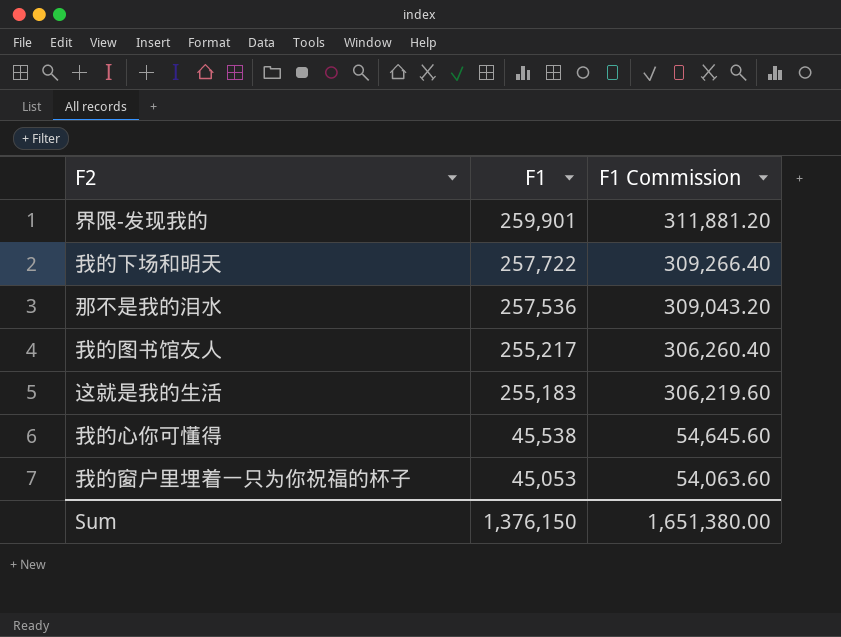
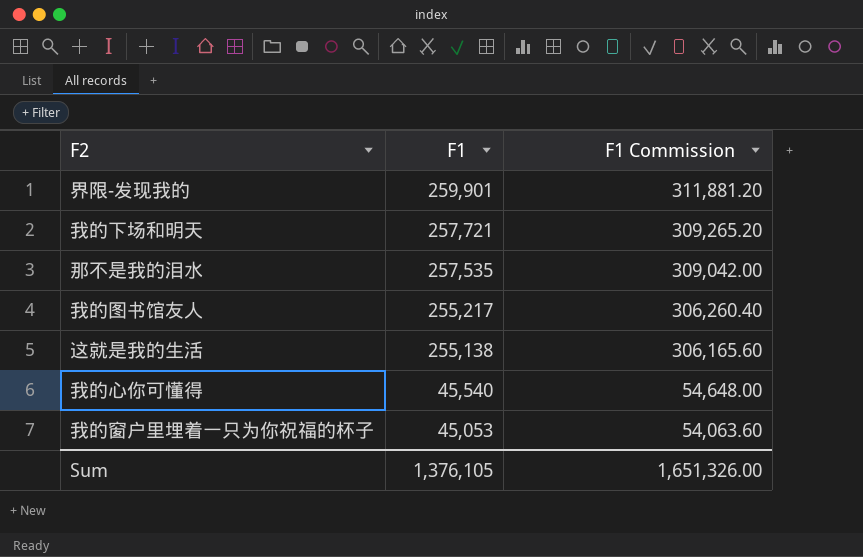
我的下场和明天 | F1: 257,722 -> 257,721
我的下场和明天 | F1 Commission: 309,266.40 -> 309,265.20
那不是我的泪水 | F1: 257,536 -> 257,535
那不是我的泪水 | F1 Commission: 309,043.20 -> 309,042.00
这就是我的生活 | F1: 255,183 -> 255,138
这就是我的生活 | F1 Commission: 306,219.60 -> 306,165.60
我的心你可懂得 | F1: 45,538 -> 45,540
我的心你可懂得 | F1 Commission: 54,645.60 -> 54,648.00
Sum | F1: 1,376,150 -> 1,376,105
Sum | F1 Commission: 1,651,380.00 -> 1,651,326.00

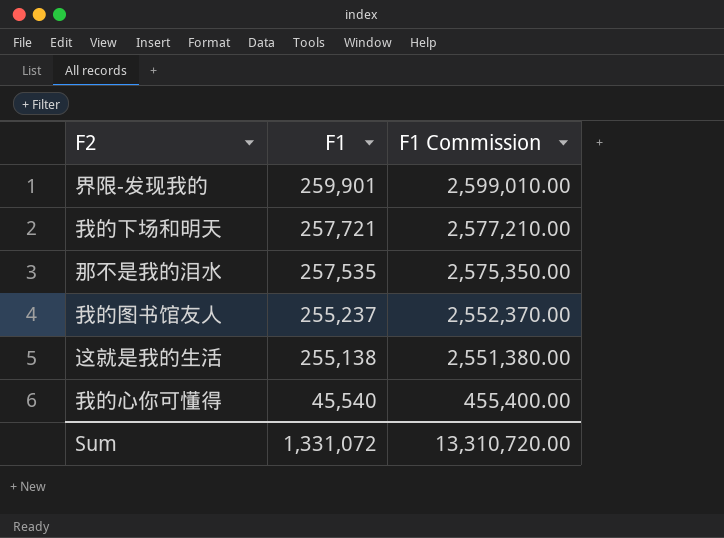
column F1 Commission | formula: [F1] * 1.2 -> [F1] * 10
row 我的窗户里埋着一只为你祝福的杯子: 45,053 | 54,063.60 -> none
我的图书馆友人 | F1: 255,217 -> 255,237
Sum | F1: 1,376,105 -> 1,331,072
Sum | F1 Commission: 1,651,326.00 -> 13,310,720.00

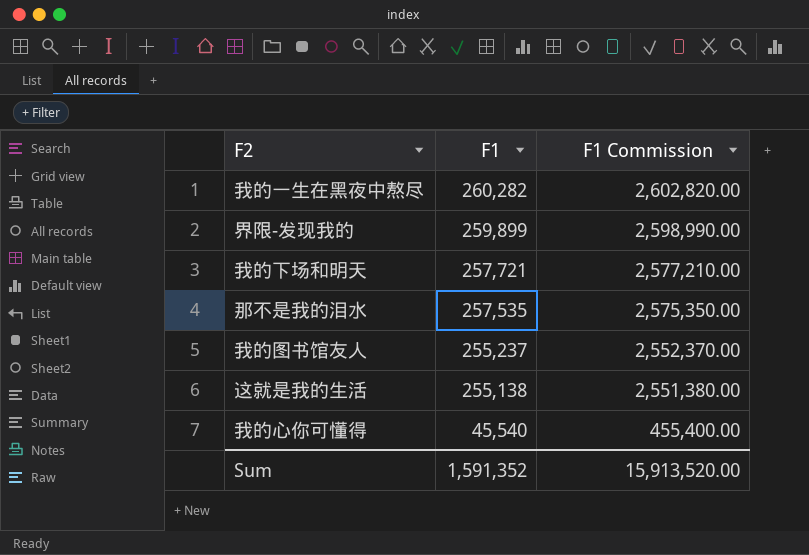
row 我的一生在黑夜中熬尽: none -> 260,282 | 2,602,820.00
界限-发现我的 | F1: 259,901 -> 259,899
界限-发现我的 | F1 Commission: 2,599,010.00 -> 2,598,990.00
Sum | F1: 1,331,072 -> 1,591,352
Sum | F1 Commission: 13,310,720.00 -> 15,913,520.00

